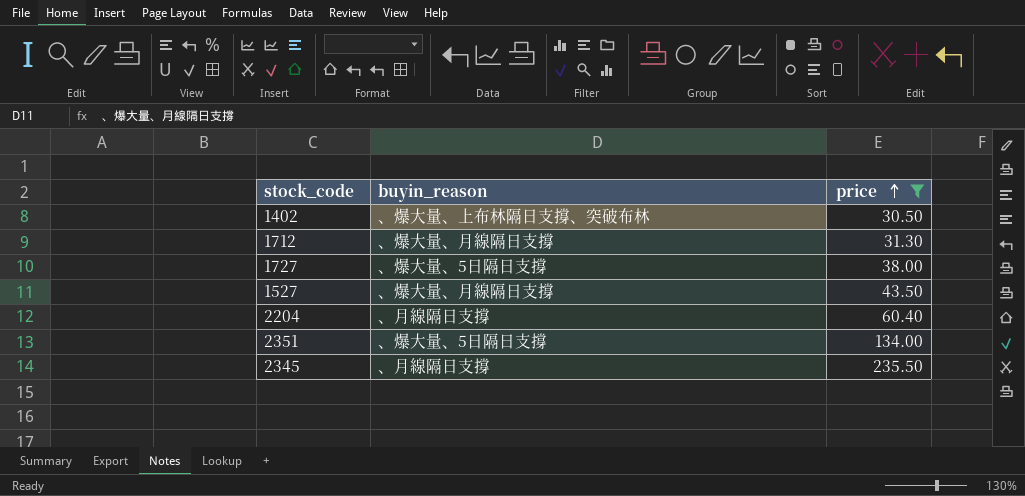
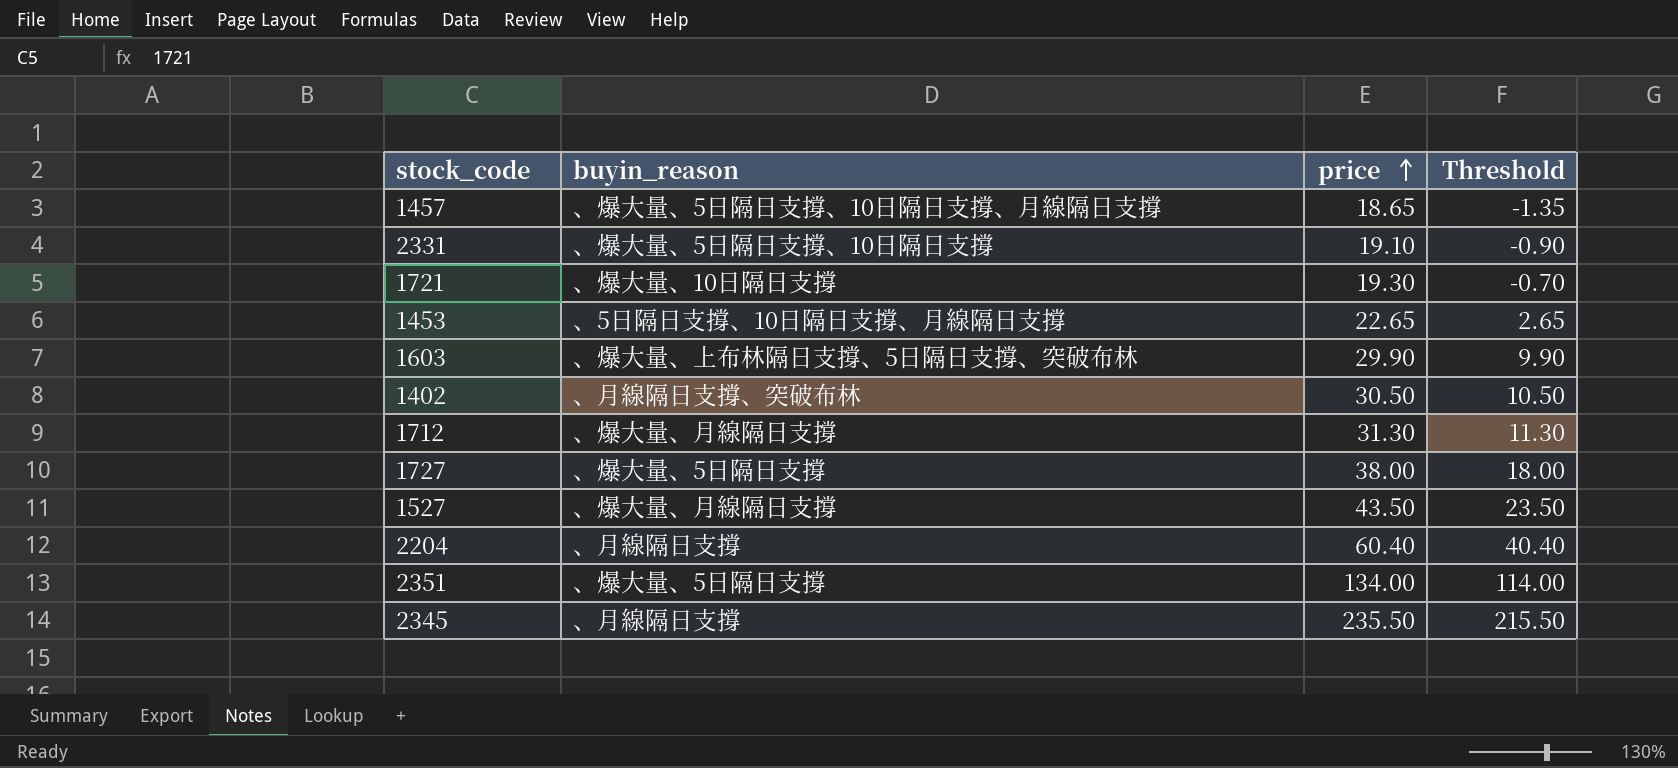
filter: price >= 30.50 -> none
column Threshold | formula: none -> [price] - 20
1402 | buyin_reason: 、爆大量、上布林隔日支撐、突破布林 -> 、月線隔日支撐、突破布林

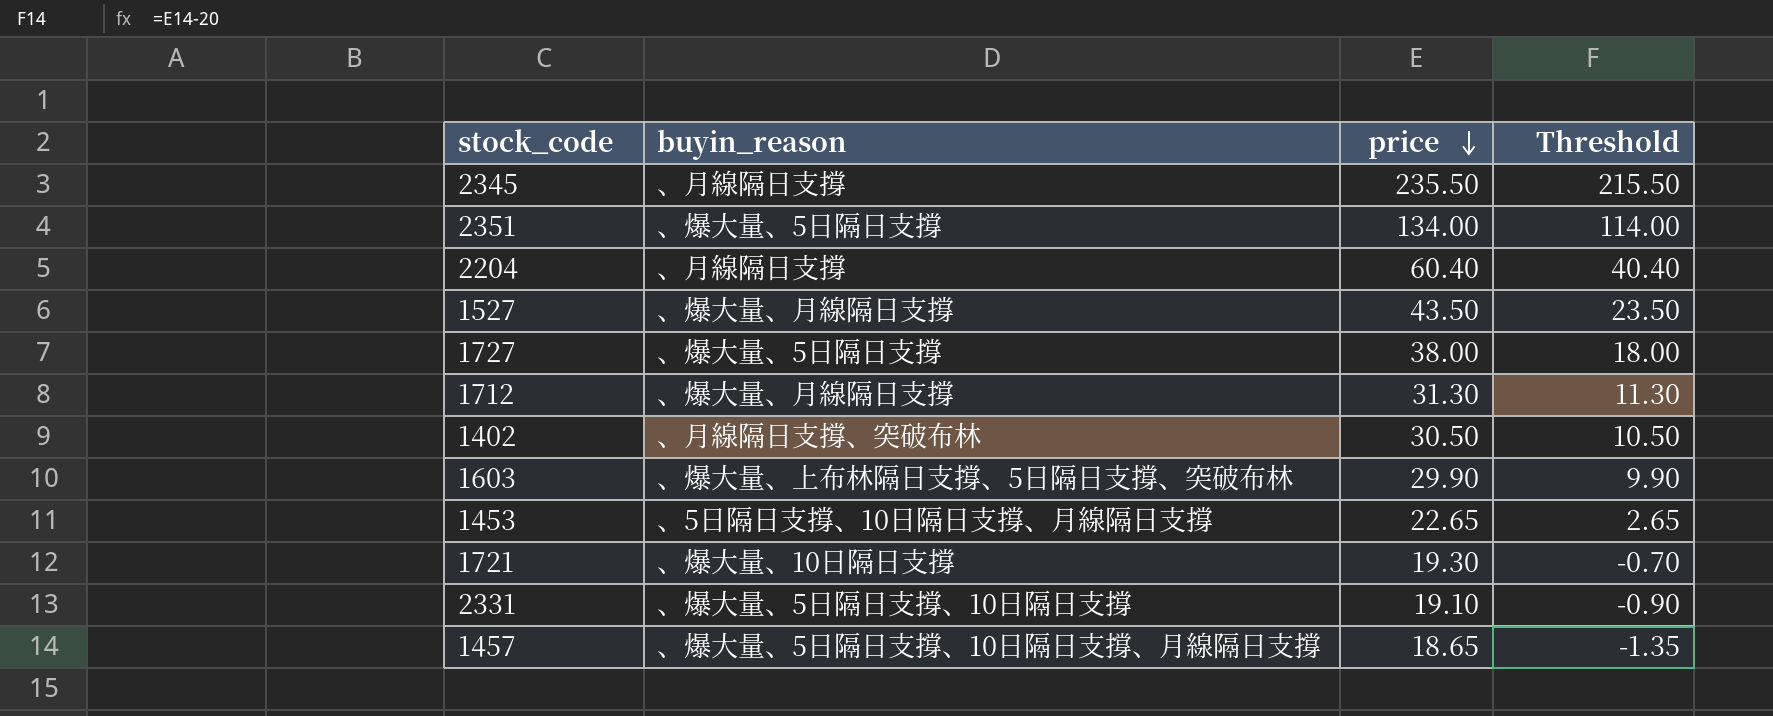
row order: price ascending -> price descending

